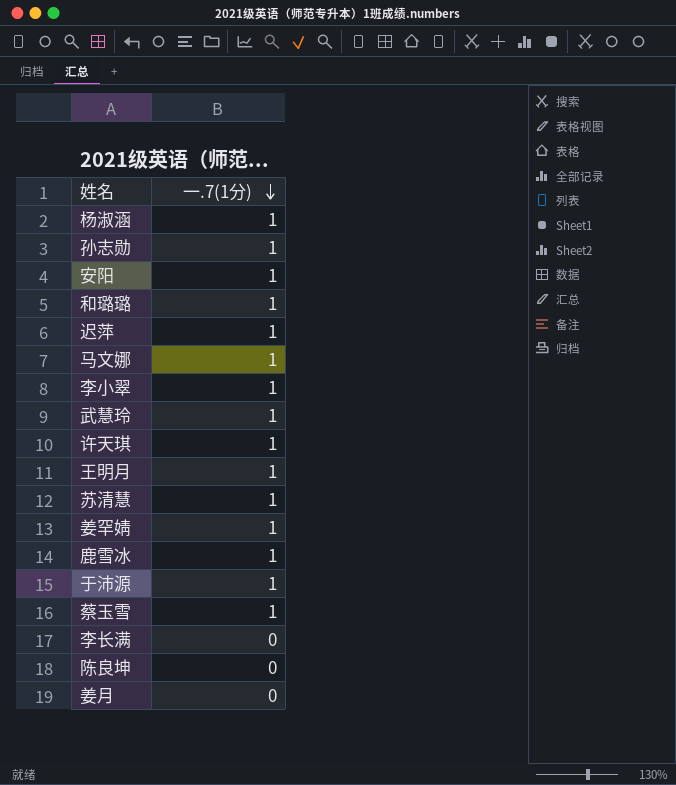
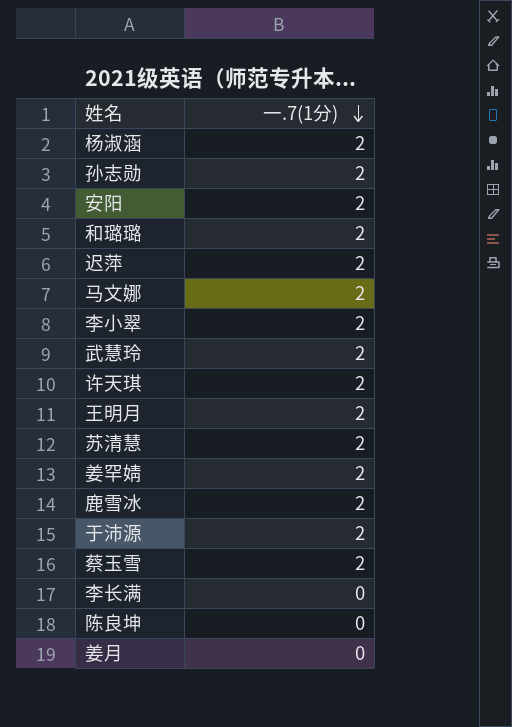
杨淑涵 | 一.7(1分): 1 -> 2
孙志勋 | 一.7(1分): 1 -> 2
安阳 | 一.7(1分): 1 -> 2
和璐璐 | 一.7(1分): 1 -> 2
迟萍 | 一.7(1分): 1 -> 2
马文娜 | 一.7(1分): 1 -> 2
李小翠 | 一.7(1分): 1 -> 2
武慧玲 | 一.7(1分): 1 -> 2
许天琪 | 一.7(1分): 1 -> 2
王明月 | 一.7(1分): 1 -> 2
苏清慧 | 一.7(1分): 1 -> 2
姜罕婧 | 一.7(1分): 1 -> 2
鹿雪冰 | 一.7(1分): 1 -> 2
于沛源 | 一.7(1分): 1 -> 2
蔡玉雪 | 一.7(1分): 1 -> 2

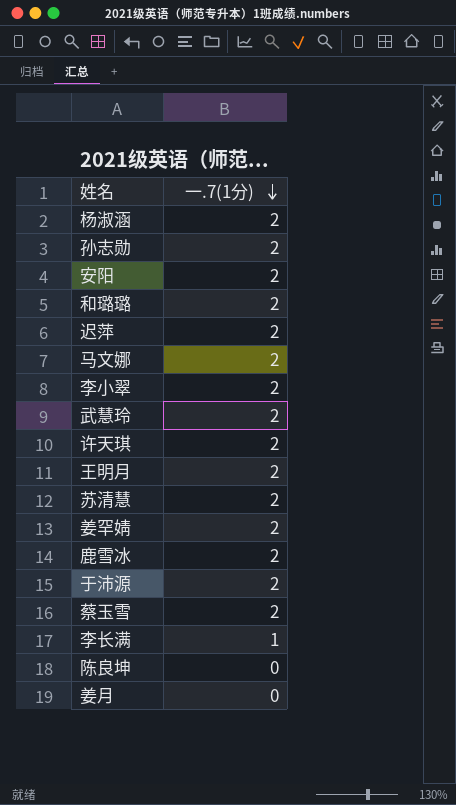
李长满 | 一.7(1分): 0 -> 1

